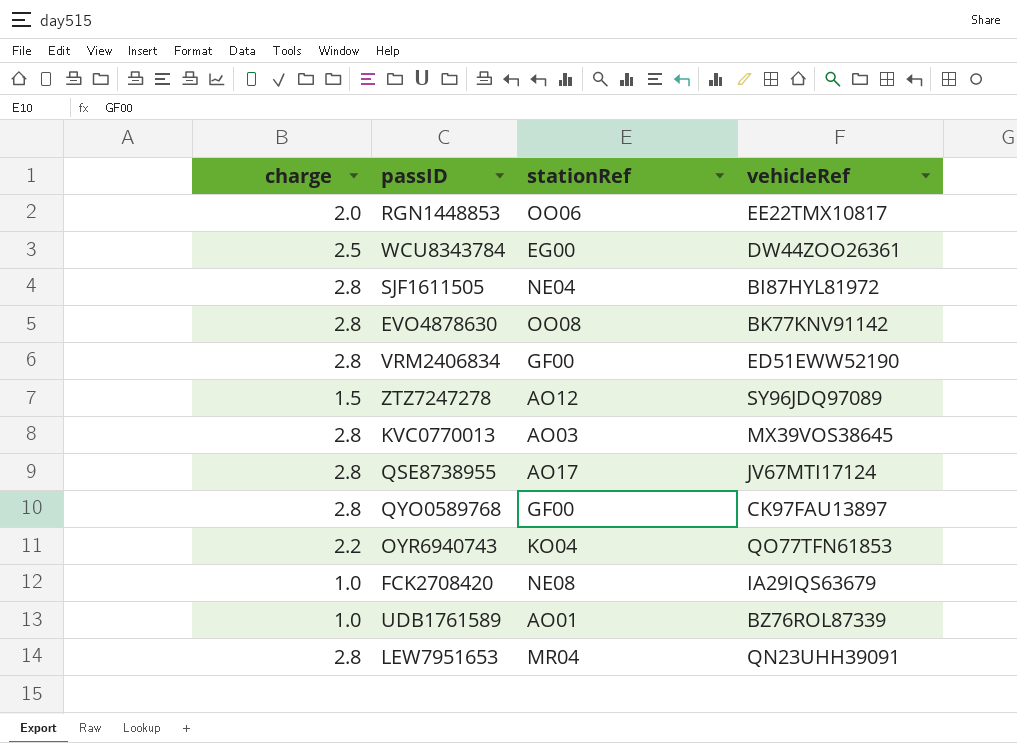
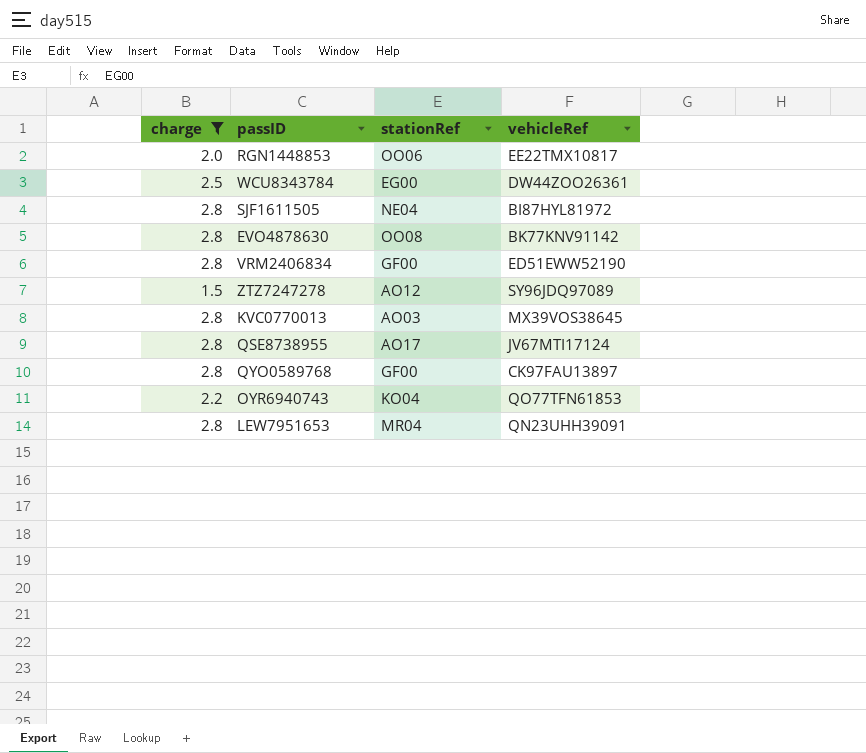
filter: none -> charge != 1.0

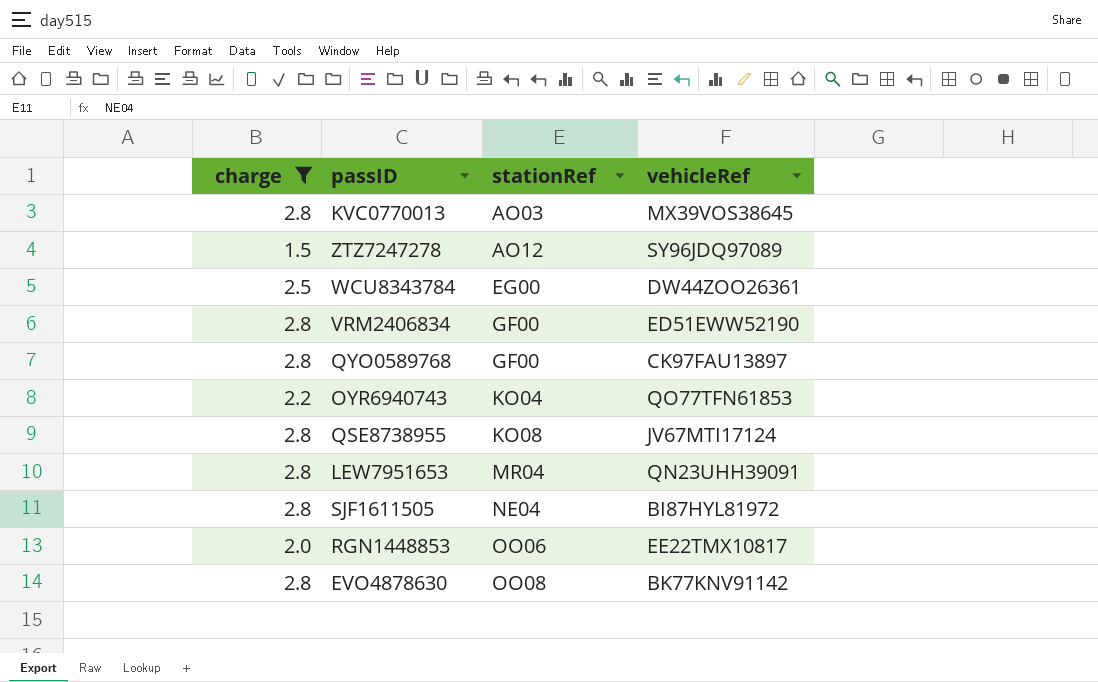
row order: none -> stationRef ascending
QSE8738955 | stationRef: AO17 -> KO08

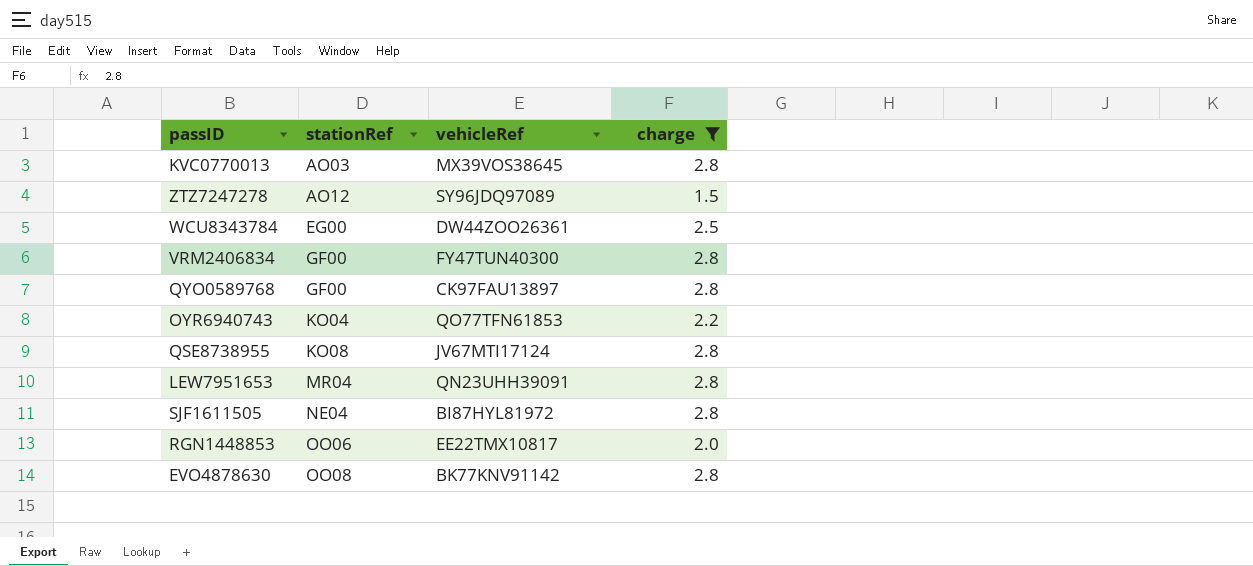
column charge | position: 1 -> 4
VRM2406834 | vehicleRef: ED51EWW52190 -> FY47TUN40300

